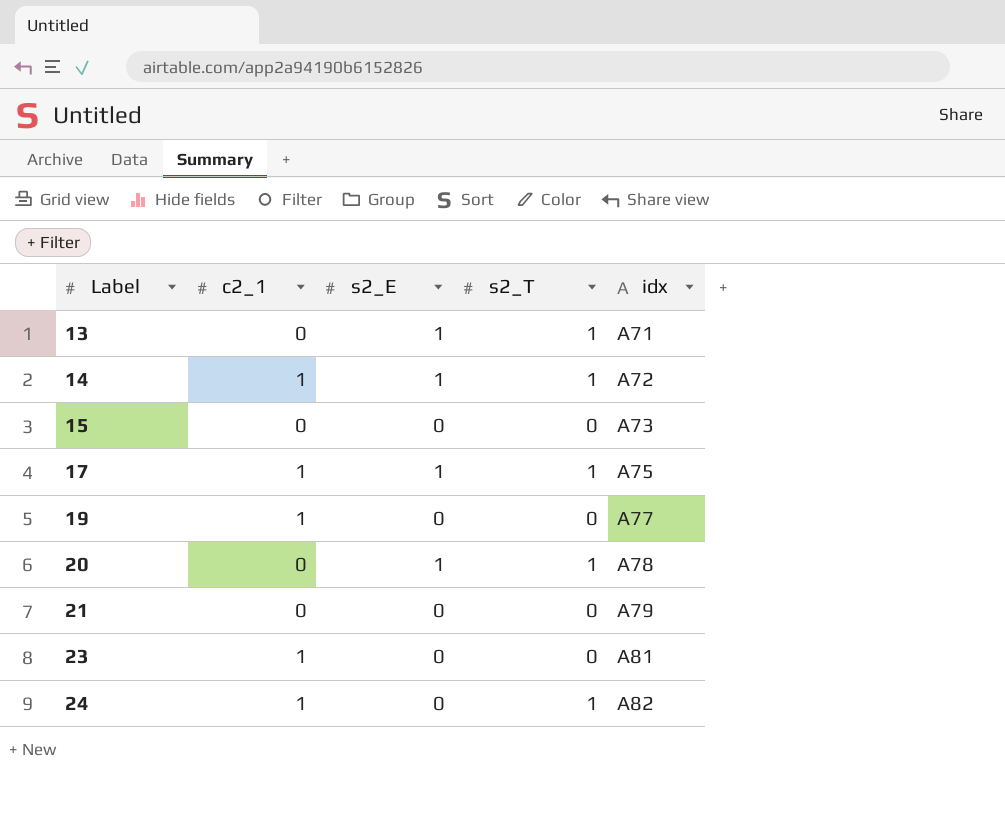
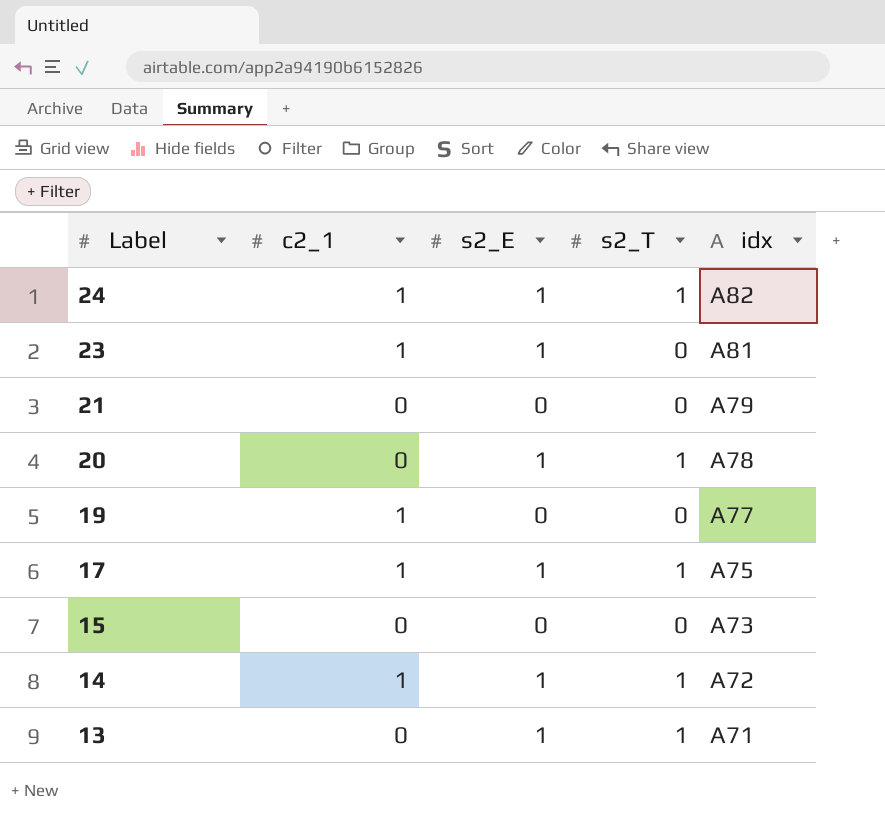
row order: Label ascending -> Label descending
24 | s2_E: 0 -> 1
23 | s2_E: 0 -> 1

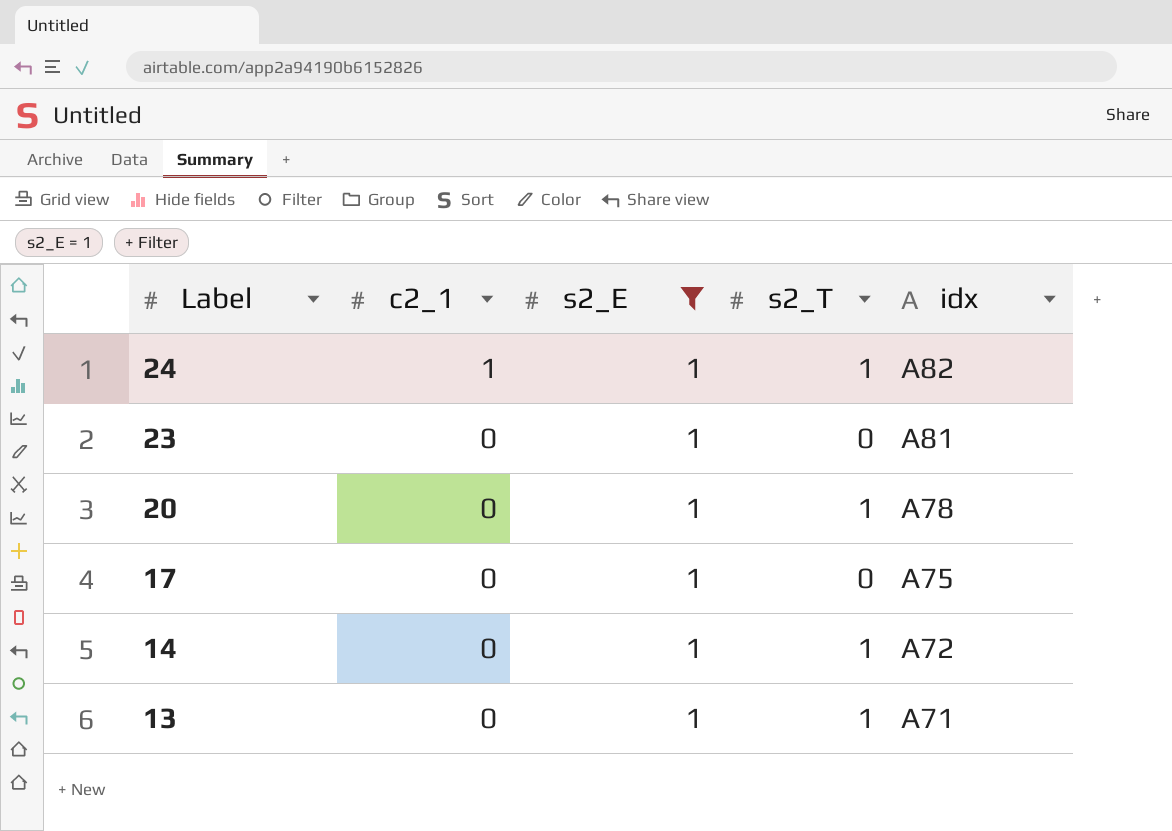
filter: none -> s2_E = 1
23 | c2_1: 1 -> 0
17 | c2_1: 1 -> 0
17 | s2_T: 1 -> 0
14 | c2_1: 1 -> 0

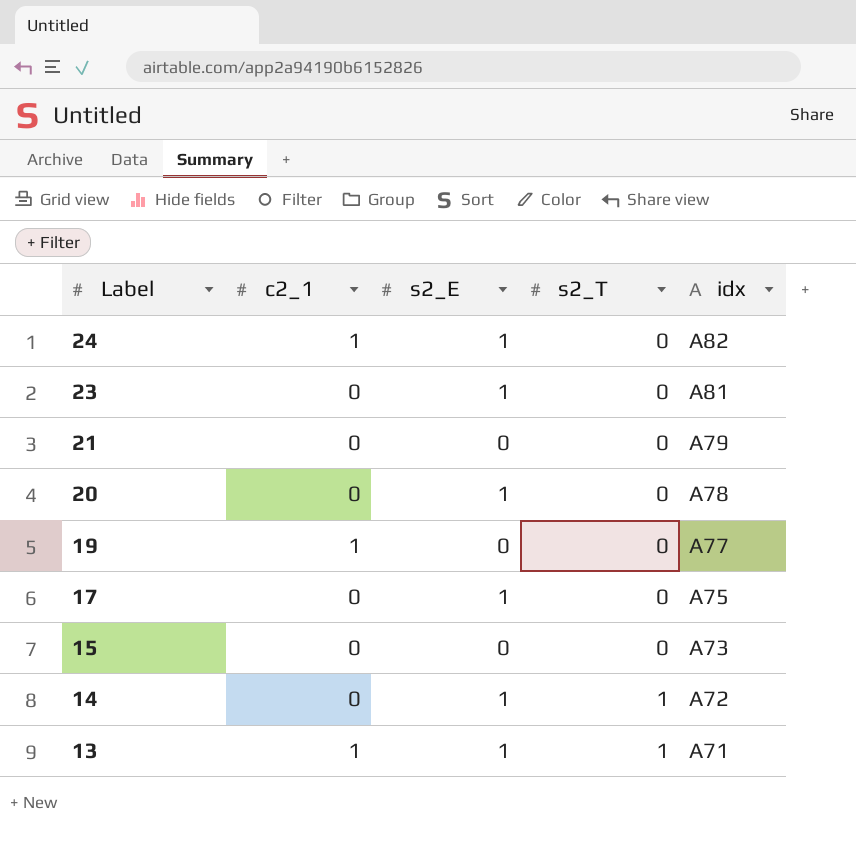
filter: s2_E = 1 -> none
24 | s2_T: 1 -> 0
20 | s2_T: 1 -> 0
13 | c2_1: 0 -> 1

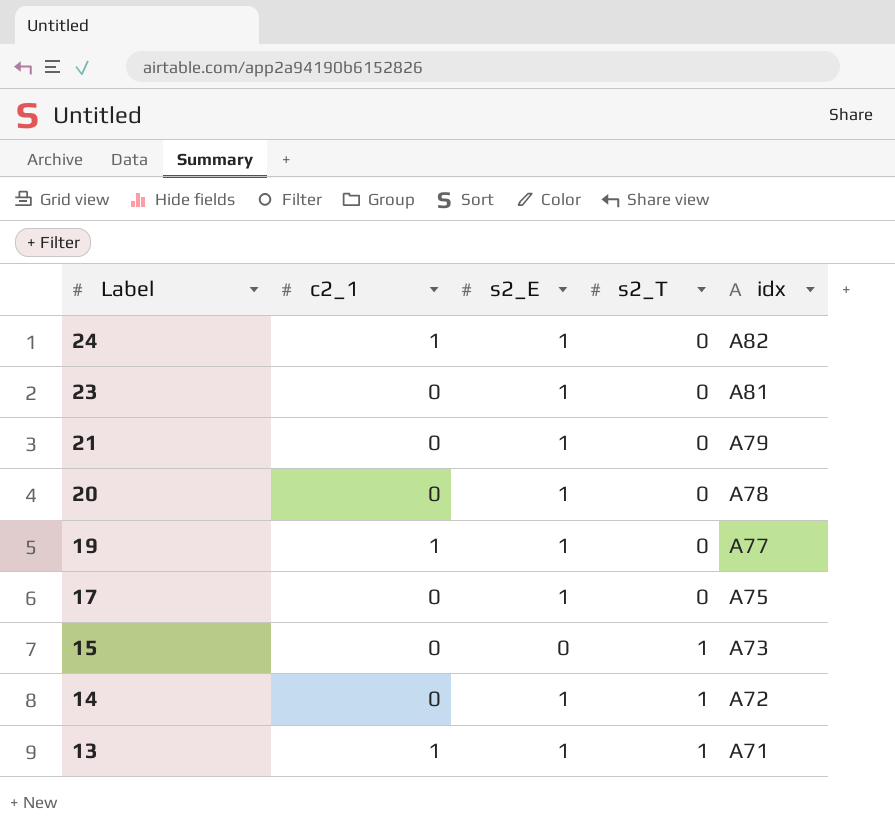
21 | s2_E: 0 -> 1
19 | s2_E: 0 -> 1
15 | s2_T: 0 -> 1

